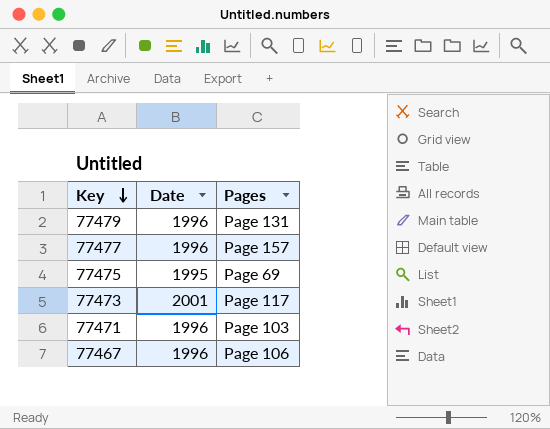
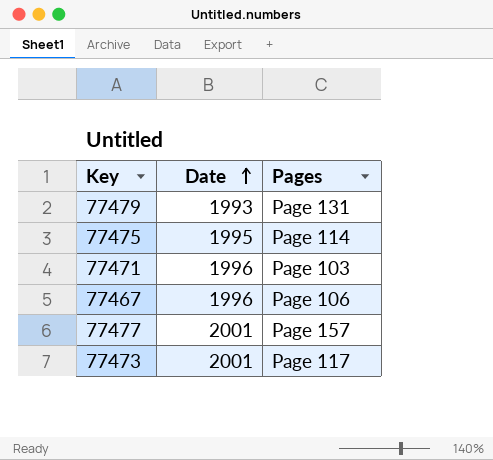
row order: Key descending -> Date ascending
77479 | Date: 1996 -> 1993
77475 | Pages: Page 69 -> Page 114
77477 | Date: 1996 -> 2001

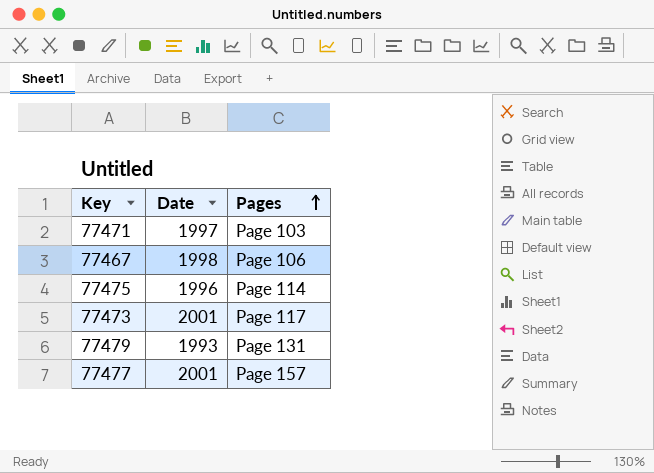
row order: Date ascending -> Pages ascending
77471 | Date: 1996 -> 1997
77467 | Date: 1996 -> 1998
77475 | Date: 1995 -> 1996

